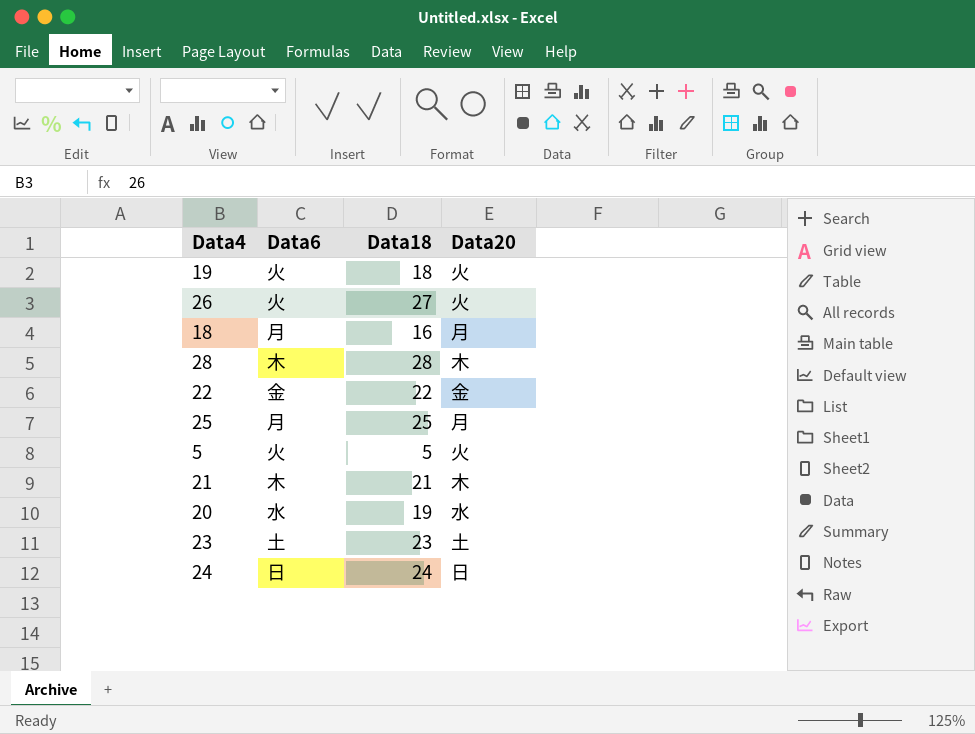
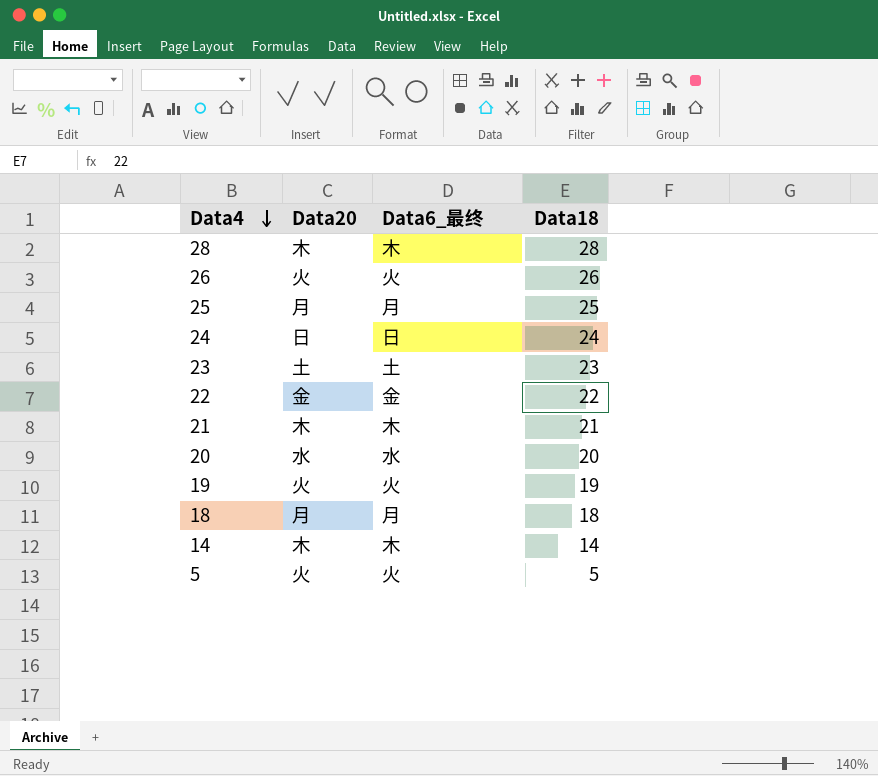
row order: none -> Data4 descending
column Data20 | position: 4 -> 2
column name: Data6 -> Data6_最终
26 | Data18: 27 -> 26
20 | Data18: 19 -> 20
19 | Data18: 18 -> 19
18 | Data18: 16 -> 18
row 14: none -> 木 | 木 | 14

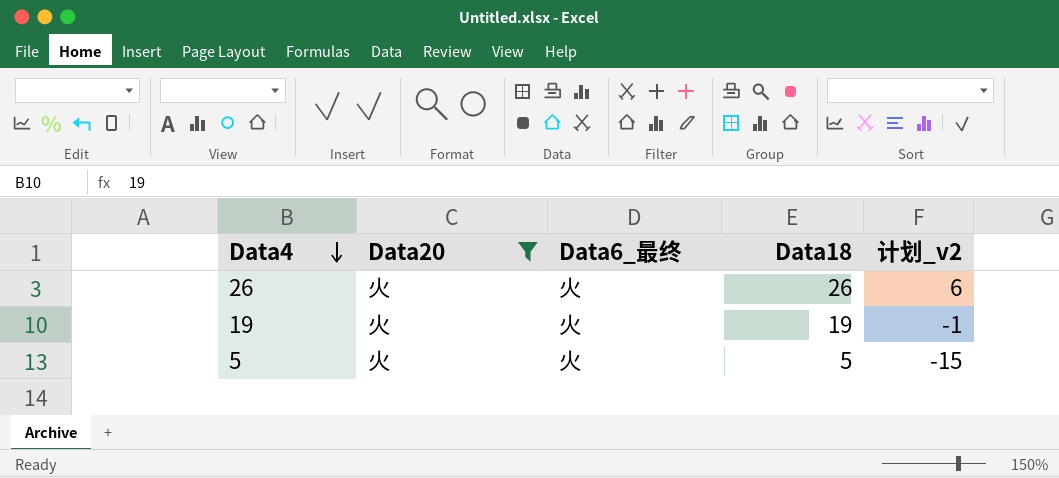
filter: none -> Data20 = 火
column 计划_v2 | formula: none -> [Data18] - 20

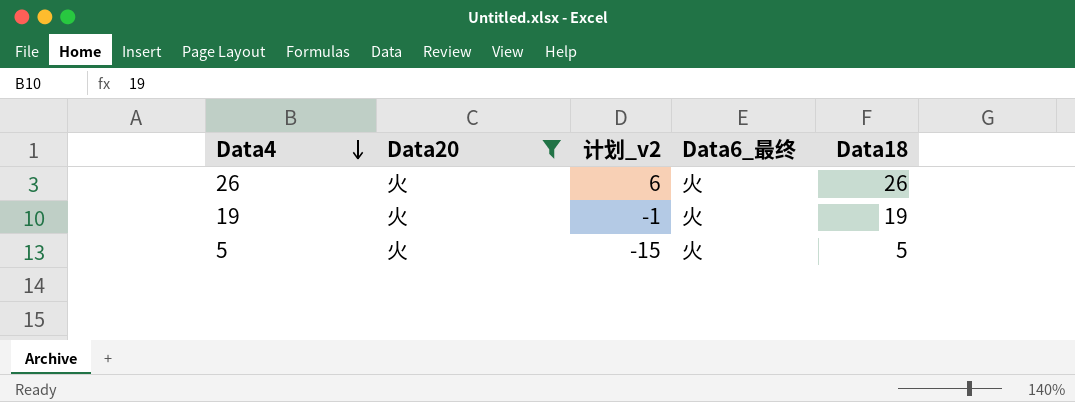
column 计划_v2 | position: 5 -> 3

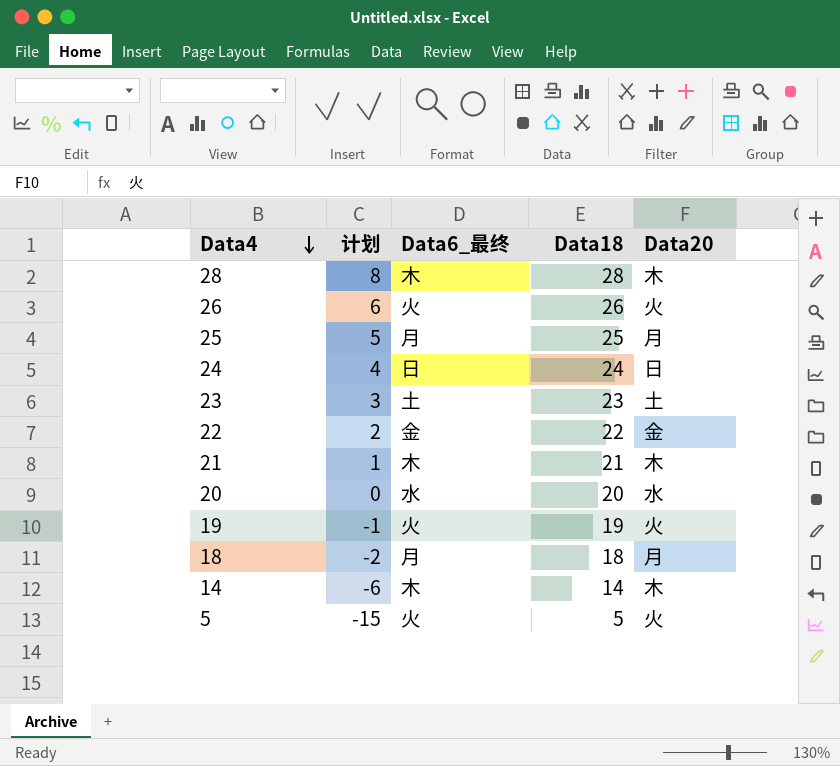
filter: Data20 = 火 -> none
column name: 计划_v2 -> 计划
column Data20 | position: 2 -> 5

